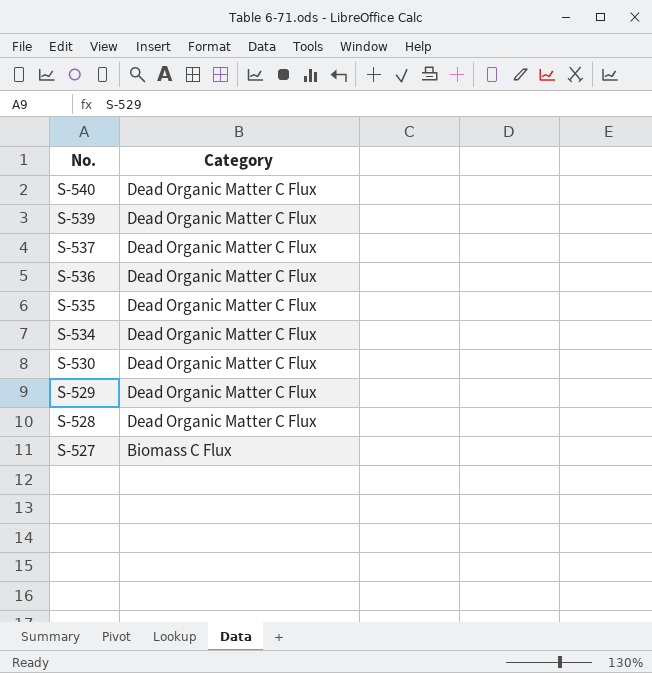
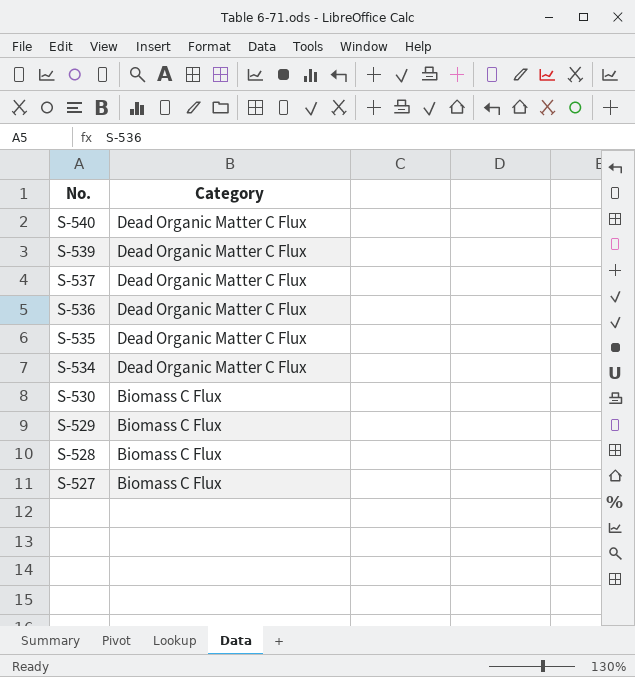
S-530 | Category: Dead Organic Matter C Flux -> Biomass C Flux
S-529 | Category: Dead Organic Matter C Flux -> Biomass C Flux
S-528 | Category: Dead Organic Matter C Flux -> Biomass C Flux

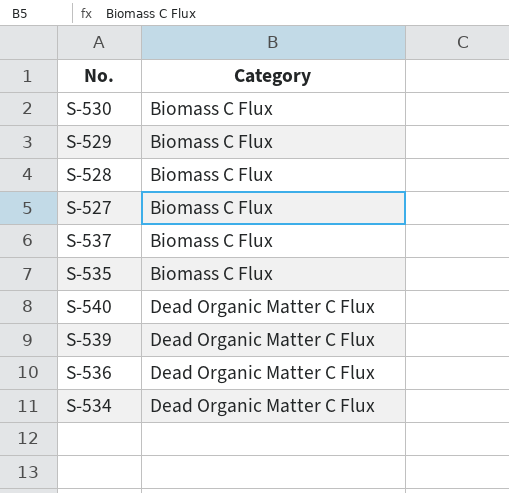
row order: No. descending -> Category ascending
S-537 | Category: Dead Organic Matter C Flux -> Biomass C Flux
S-535 | Category: Dead Organic Matter C Flux -> Biomass C Flux

